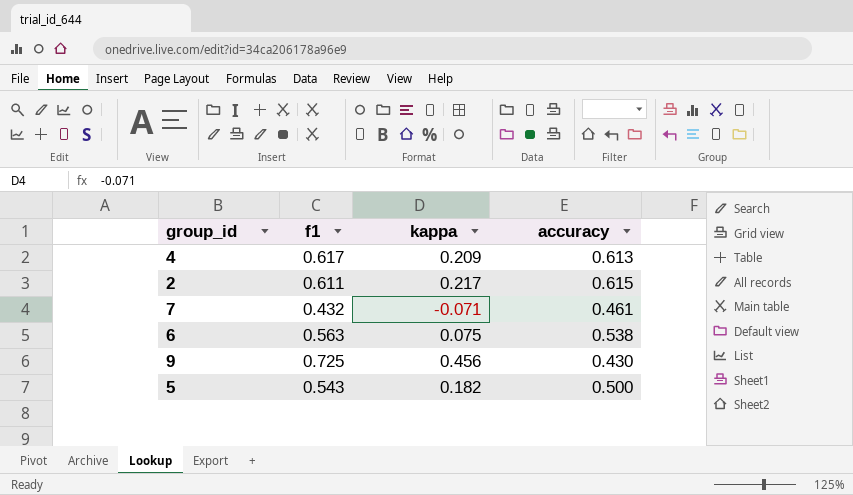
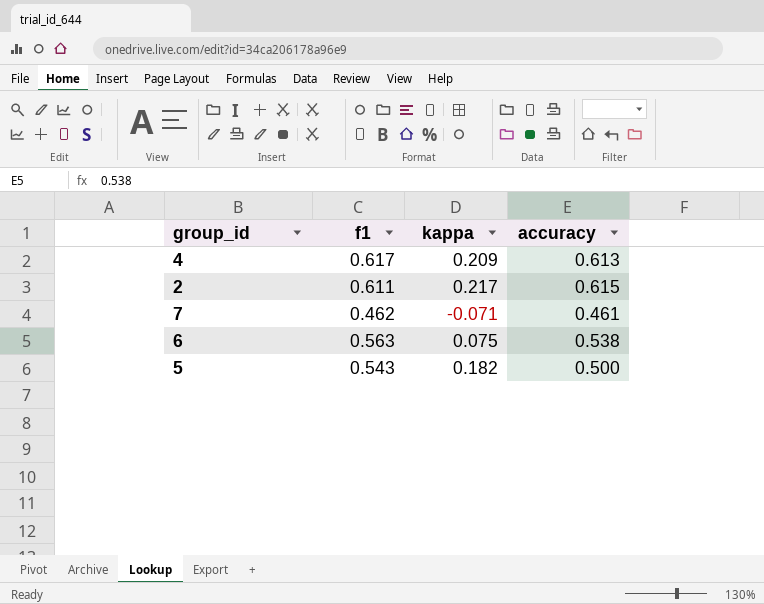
row 9: 0.725 | 0.456 | 0.430 -> none
7 | f1: 0.432 -> 0.462

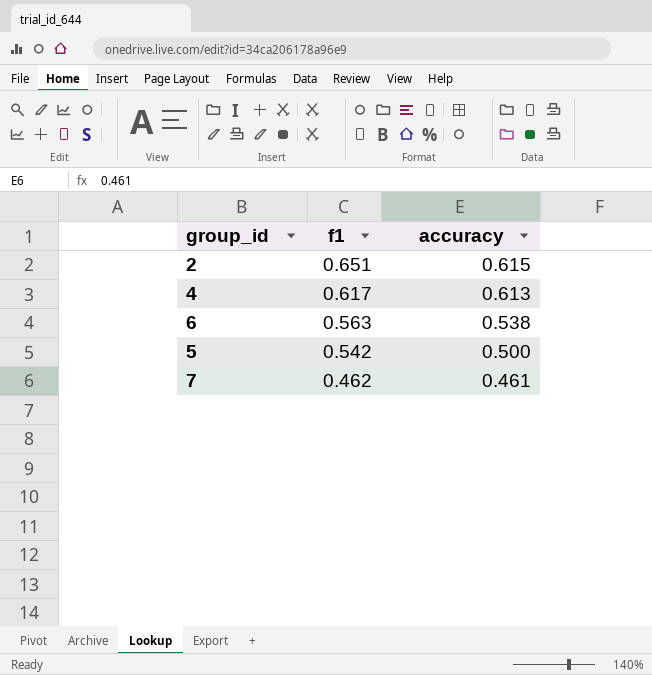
row order: none -> f1 descending
column kappa | position: 3 -> none
2 | f1: 0.611 -> 0.651
5 | f1: 0.543 -> 0.542

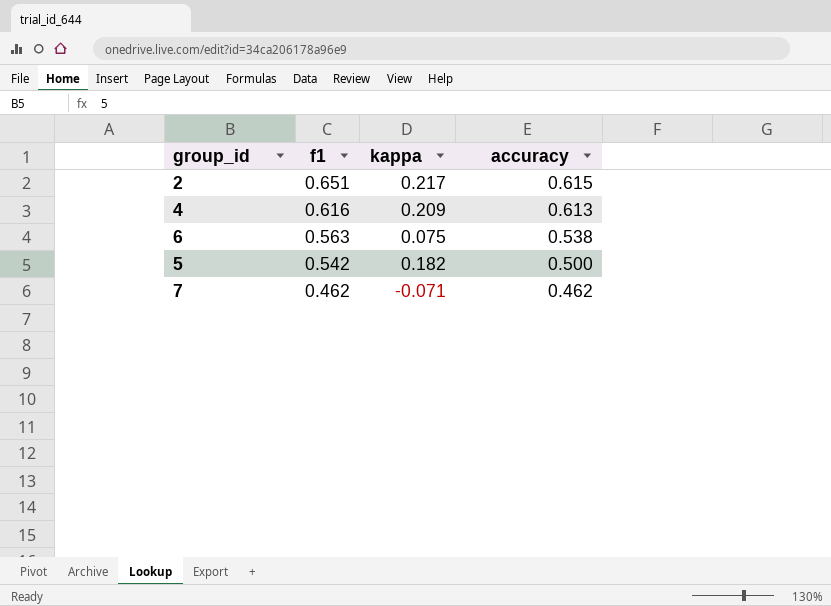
column kappa | position: none -> 3
4 | f1: 0.617 -> 0.616
7 | accuracy: 0.461 -> 0.462

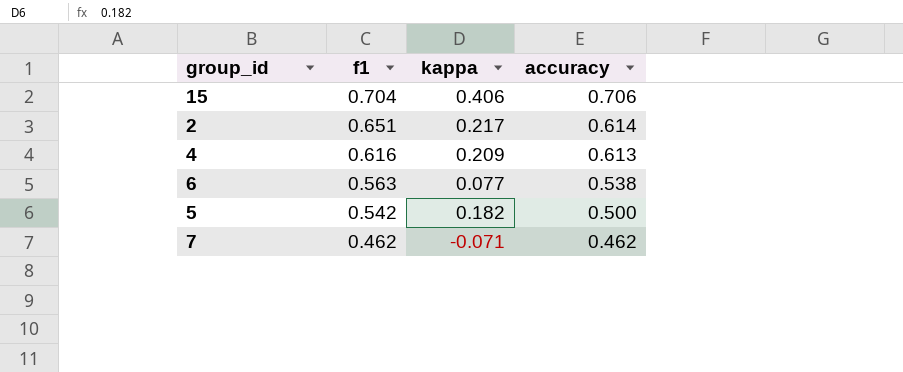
row 15: none -> 0.704 | 0.406 | 0.706
2 | accuracy: 0.615 -> 0.614
6 | kappa: 0.075 -> 0.077

